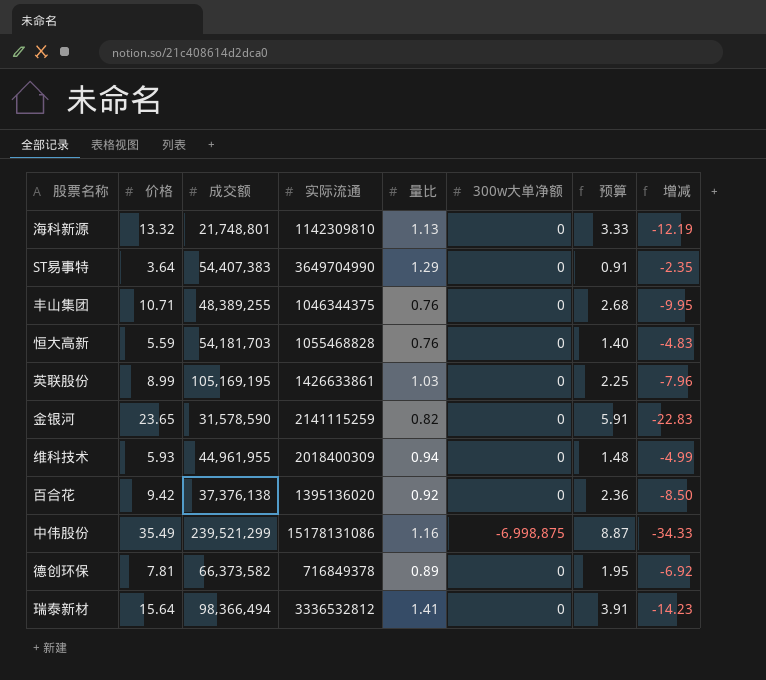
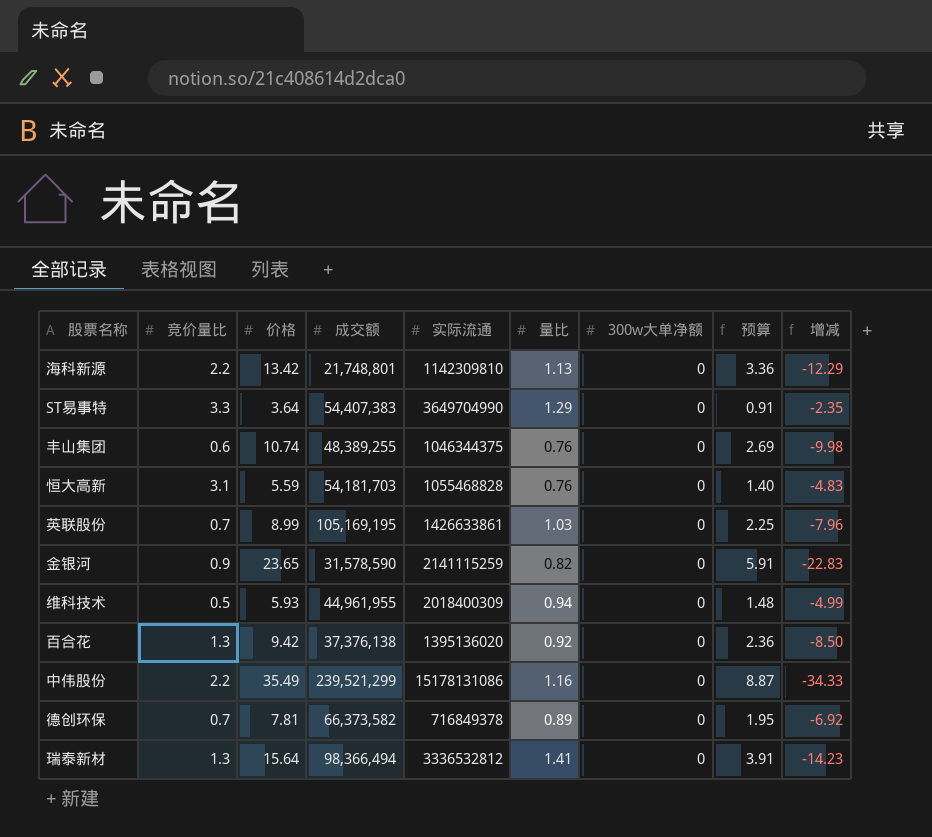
column 竞价量比 | position: none -> 2
海科新源 | 价格: 13.32 -> 13.42
海科新源 | 预算: 3.33 -> 3.36
海科新源 | 增减: -12.19 -> -12.29
丰山集团 | 价格: 10.71 -> 10.74
丰山集团 | 预算: 2.68 -> 2.69
丰山集团 | 增减: -9.95 -> -9.98
中伟股份 | 300w大单净额: -6,998,875 -> 0

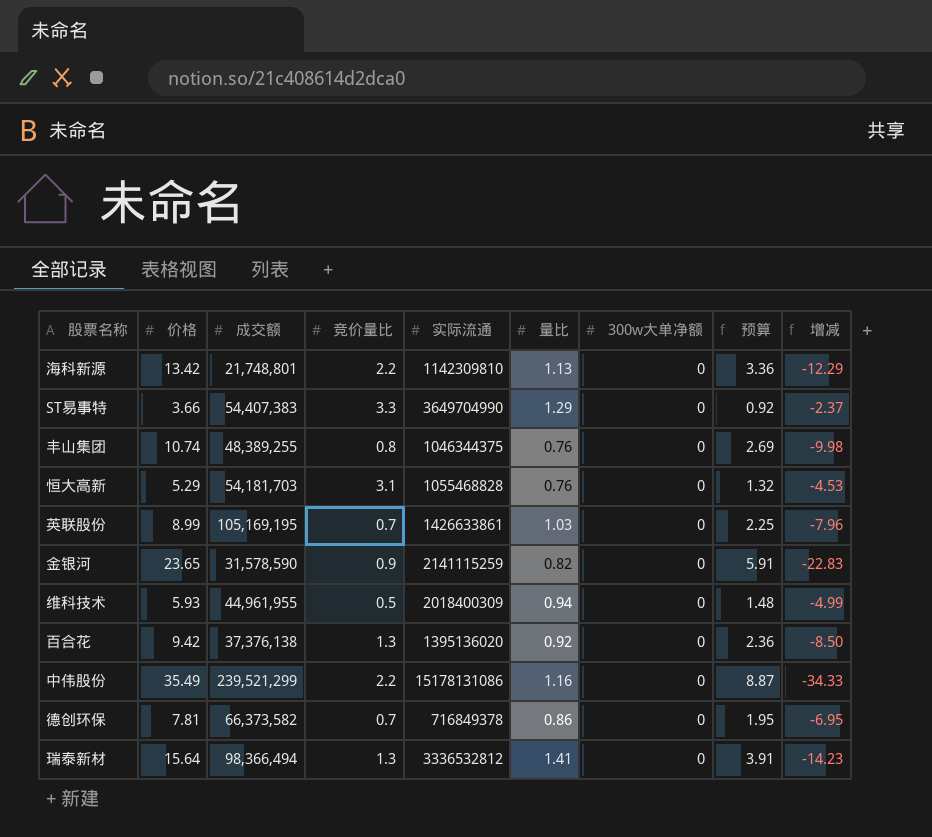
column 竞价量比 | position: 2 -> 4
ST易事特 | 价格: 3.64 -> 3.66
ST易事特 | 预算: 0.91 -> 0.92
ST易事特 | 增减: -2.35 -> -2.37
丰山集团 | 竞价量比: 0.6 -> 0.8
恒大高新 | 价格: 5.59 -> 5.29
恒大高新 | 预算: 1.40 -> 1.32
恒大高新 | 增减: -4.83 -> -4.53
德创环保 | 量比: 0.89 -> 0.86
德创环保 | 增减: -6.92 -> -6.95

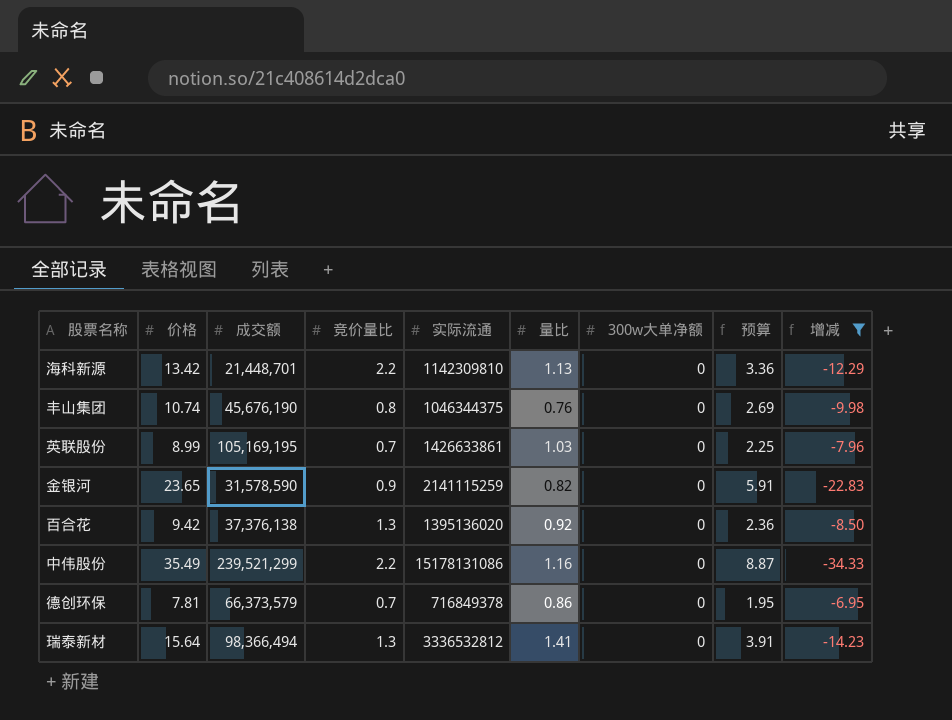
filter: none -> 增减 <= -6.95
海科新源 | 成交额: 21,748,801 -> 21,448,701
丰山集团 | 成交额: 48,389,255 -> 45,676,190
德创环保 | 成交额: 66,373,582 -> 66,373,579

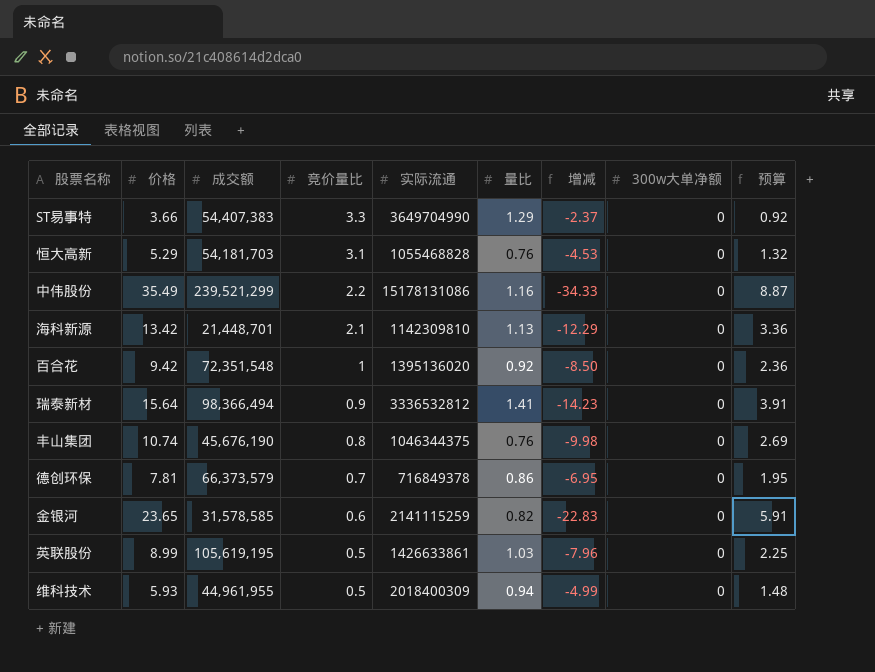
filter: 增减 <= -6.95 -> none
row order: none -> 竞价量比 descending
column 增减 | position: 9 -> 7
海科新源 | 竞价量比: 2.2 -> 2.1
百合花 | 成交额: 37,376,138 -> 72,351,548
百合花 | 竞价量比: 1.3 -> 1
瑞泰新材 | 竞价量比: 1.3 -> 0.9
金银河 | 成交额: 31,578,590 -> 31,578,585
金银河 | 竞价量比: 0.9 -> 0.6
英联股份 | 成交额: 105,169,195 -> 105,619,195
英联股份 | 竞价量比: 0.7 -> 0.5

